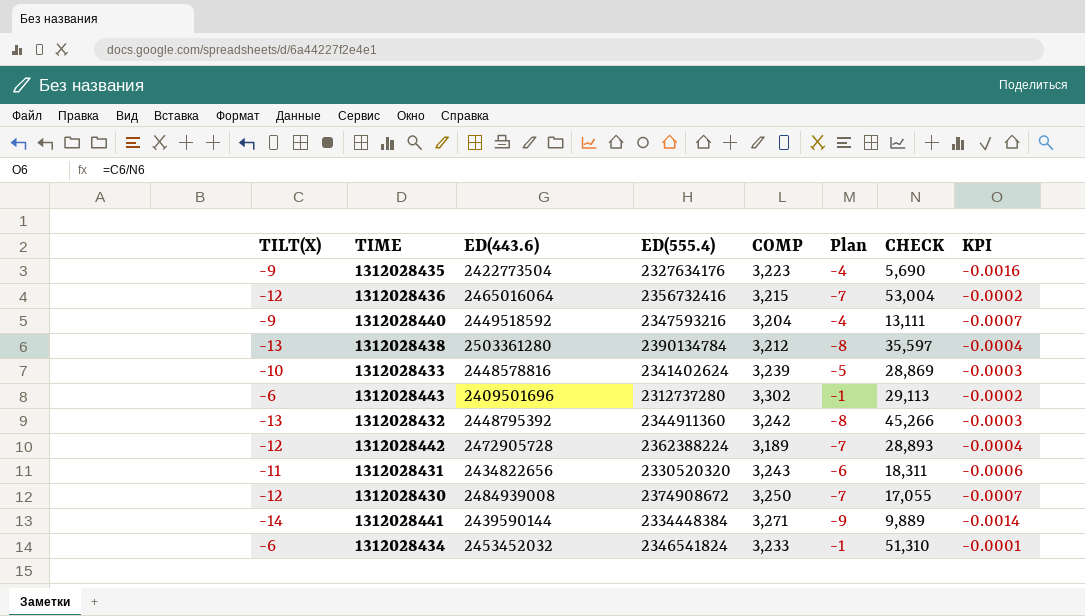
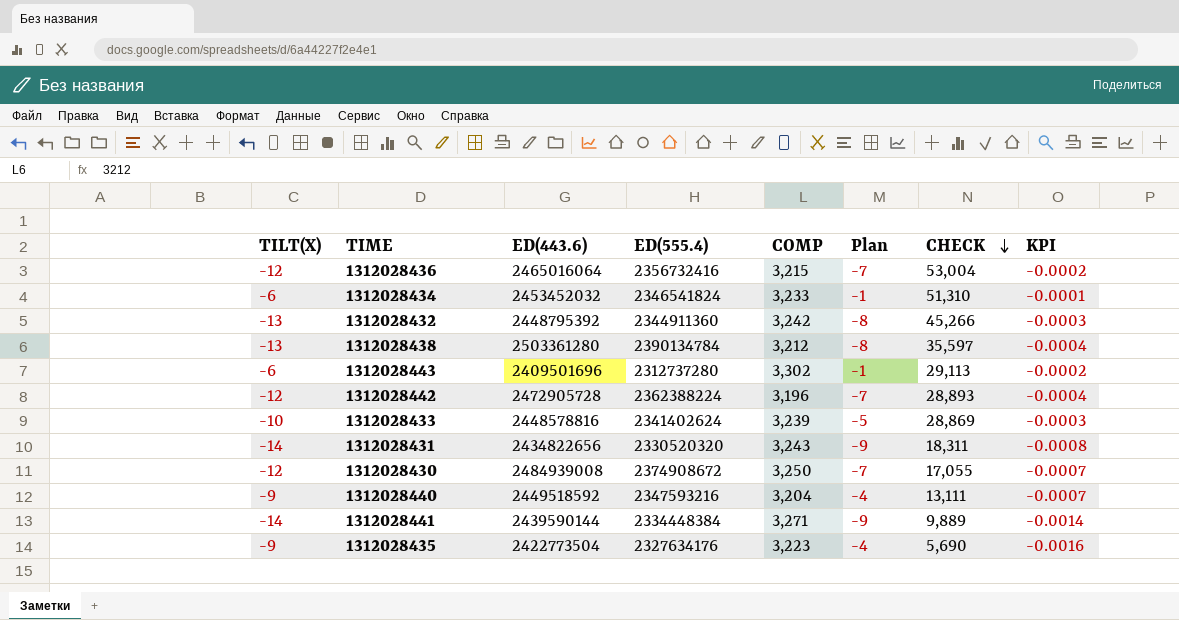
row order: none -> CHECK descending
1312028442 | COMP: 3,189 -> 3,196
1312028431 | TILT(X): -11 -> -14
1312028431 | Plan: -6 -> -9
1312028431 | KPI: -0.0006 -> -0.0008

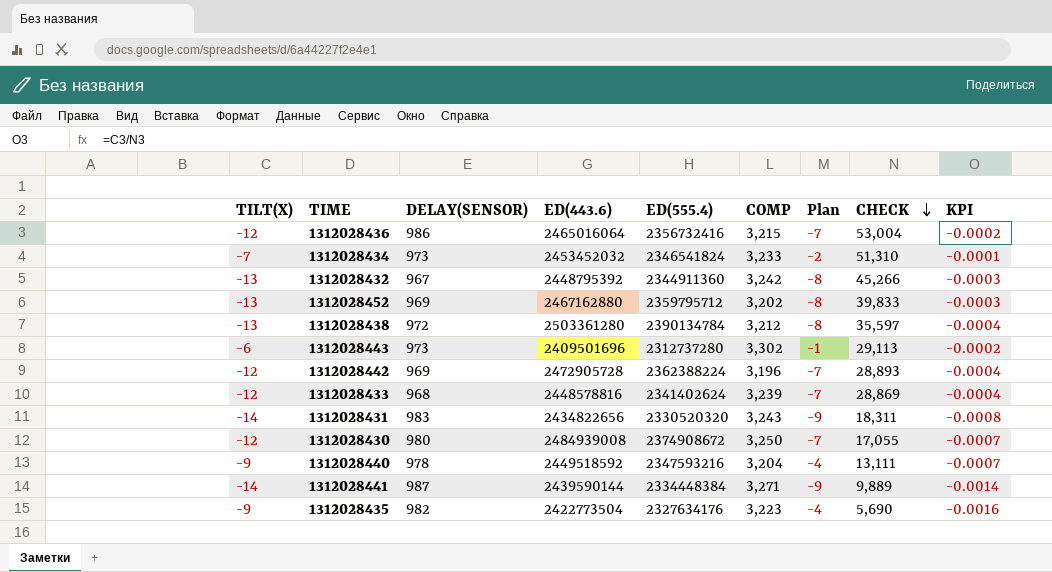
column DELAY(SENSOR) | position: none -> 3
1312028434 | TILT(X): -6 -> -7
1312028434 | Plan: -1 -> -2
row 1312028452: none -> -13 | 969 | 2467162880 | 2359795712 | 3,202 | -8 | 39,833 | -0.0003
1312028433 | TILT(X): -10 -> -12
1312028433 | Plan: -5 -> -7
1312028433 | KPI: -0.0003 -> -0.0004

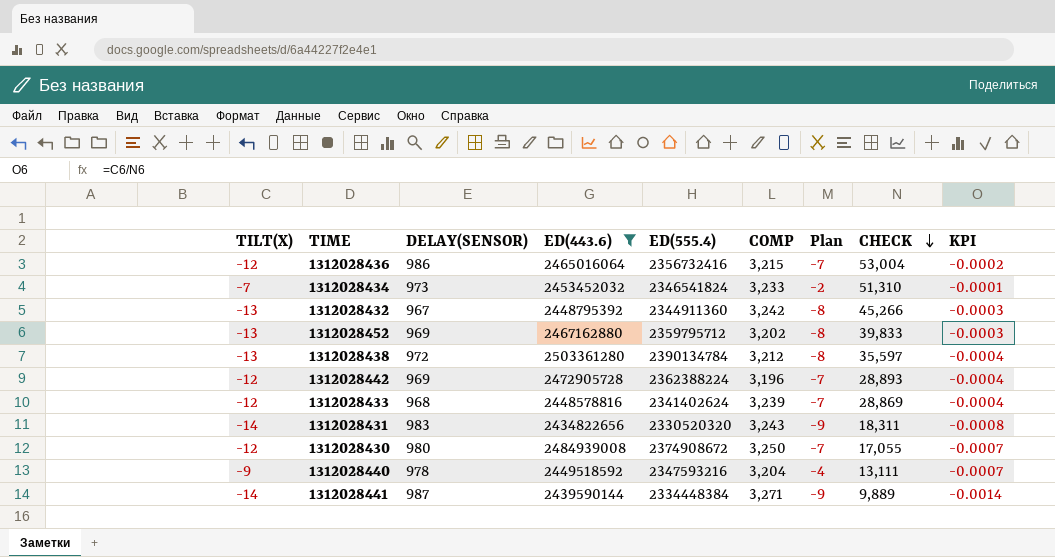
filter: none -> ED(443.6) >= 2434822656

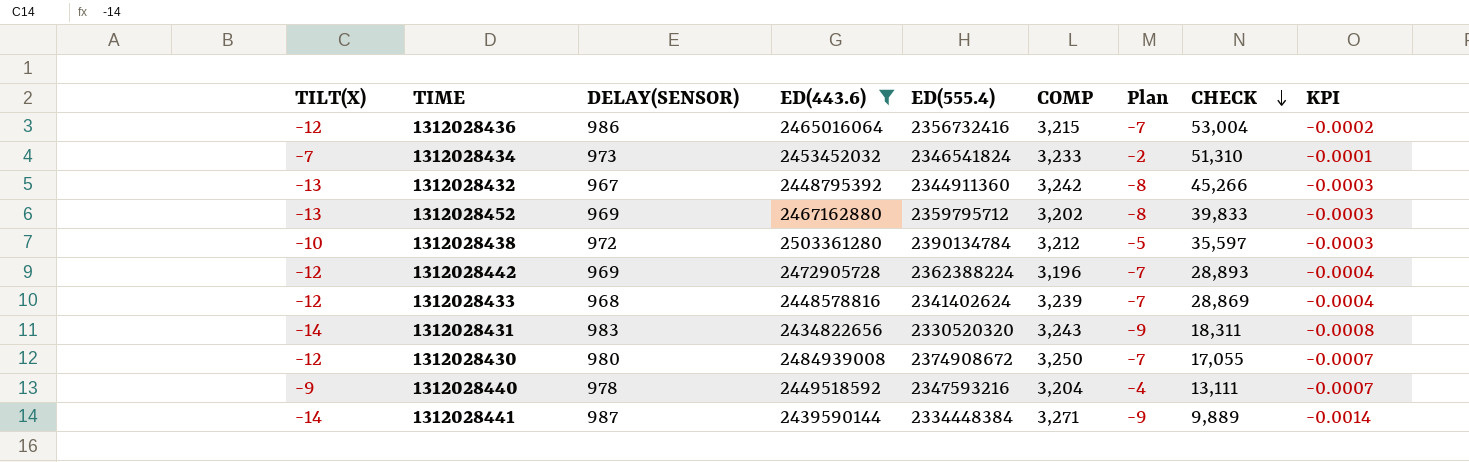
1312028438 | TILT(X): -13 -> -10
1312028438 | Plan: -8 -> -5
1312028438 | KPI: -0.0004 -> -0.0003

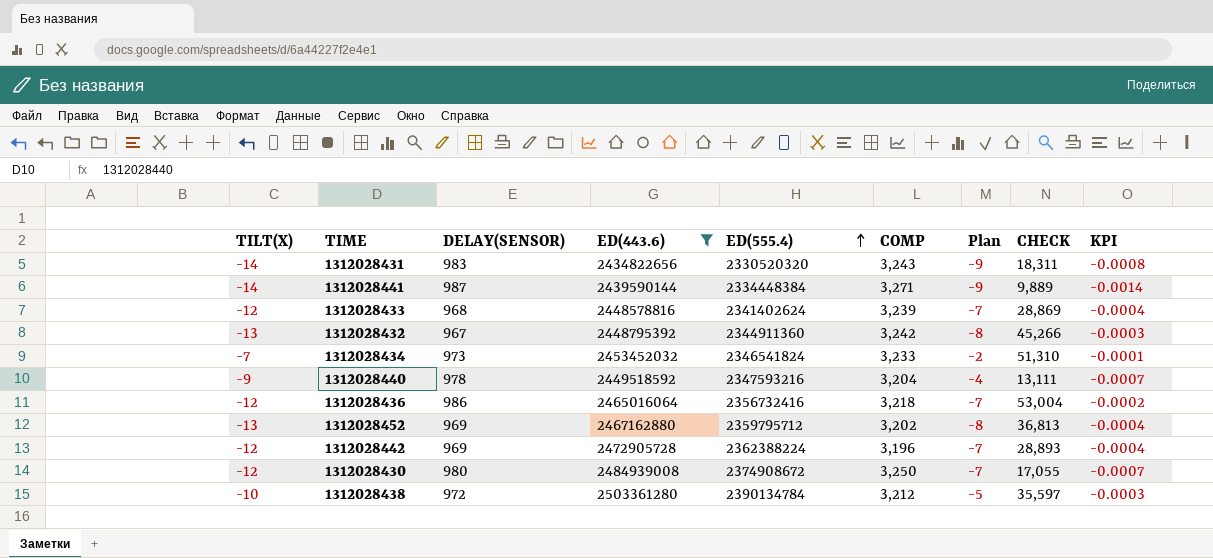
row order: CHECK descending -> ED(555.4) ascending
1312028436 | COMP: 3,215 -> 3,218
1312028452 | CHECK: 39,833 -> 36,813
1312028452 | KPI: -0.0003 -> -0.0004

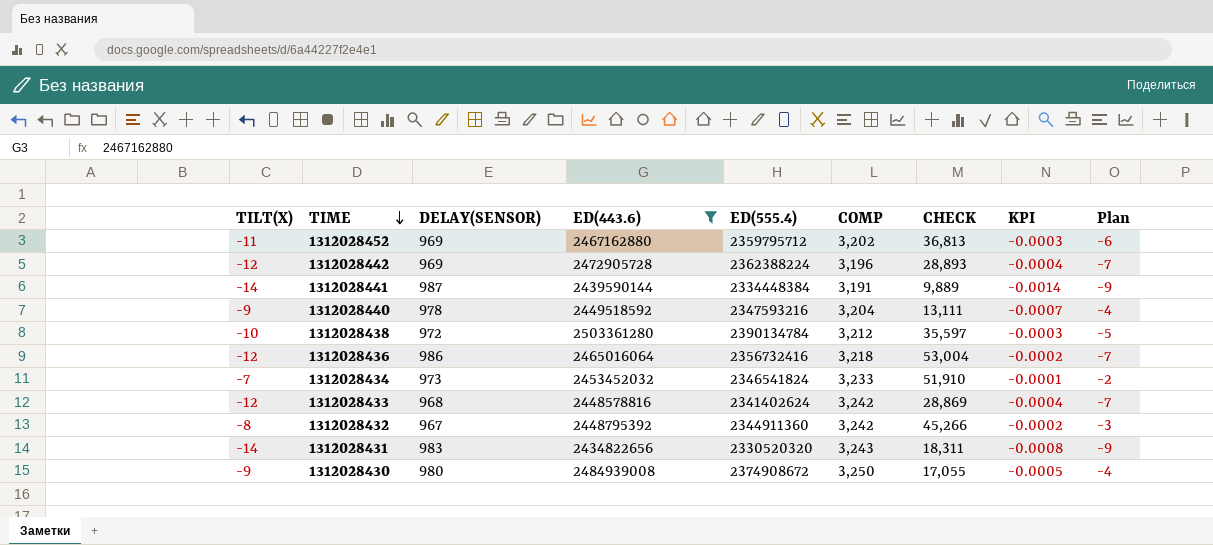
row order: ED(555.4) ascending -> TIME descending
column Plan | position: 7 -> 9
1312028452 | TILT(X): -13 -> -11
1312028452 | KPI: -0.0004 -> -0.0003
1312028452 | Plan: -8 -> -6
1312028441 | COMP: 3,271 -> 3,191
1312028434 | CHECK: 51,310 -> 51,910
1312028433 | COMP: 3,239 -> 3,242
1312028432 | TILT(X): -13 -> -8
1312028432 | KPI: -0.0003 -> -0.0002
1312028432 | Plan: -8 -> -3
1312028430 | TILT(X): -12 -> -9
1312028430 | KPI: -0.0007 -> -0.0005
1312028430 | Plan: -7 -> -4

